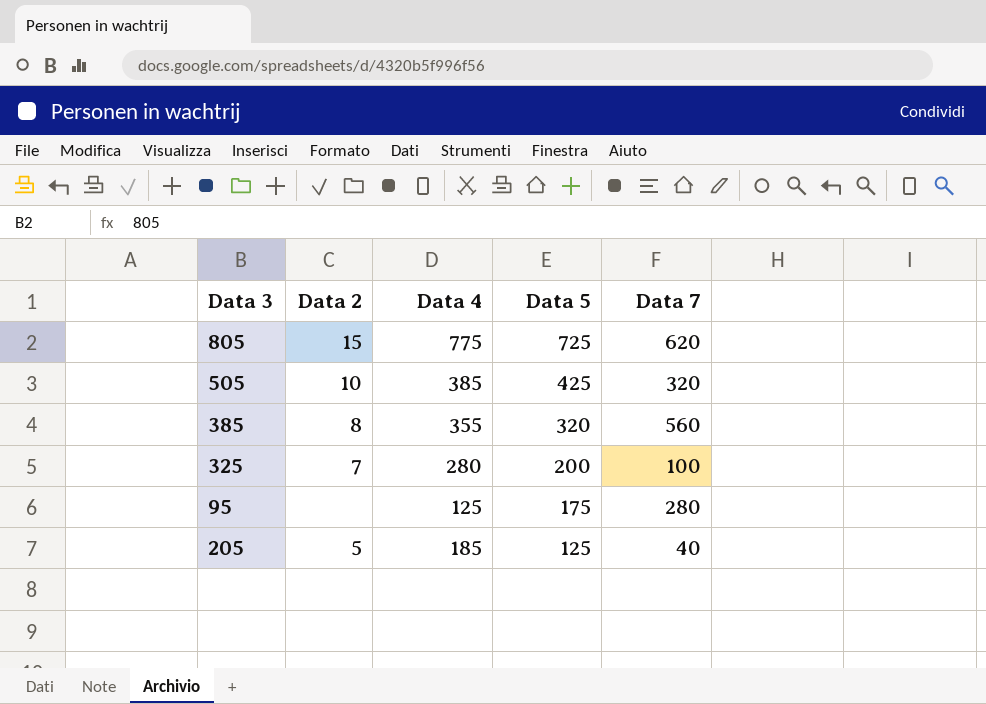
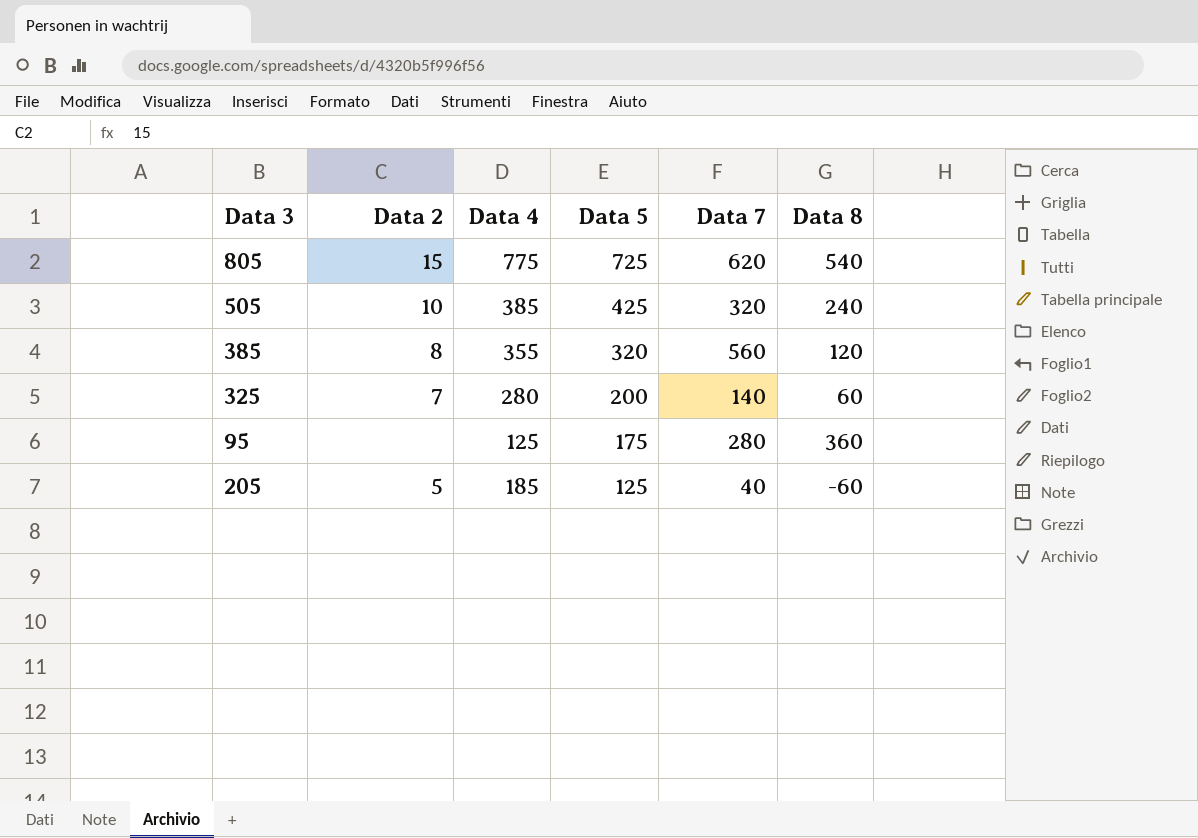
column Data 8 | position: none -> 6
325 | Data 7: 100 -> 140

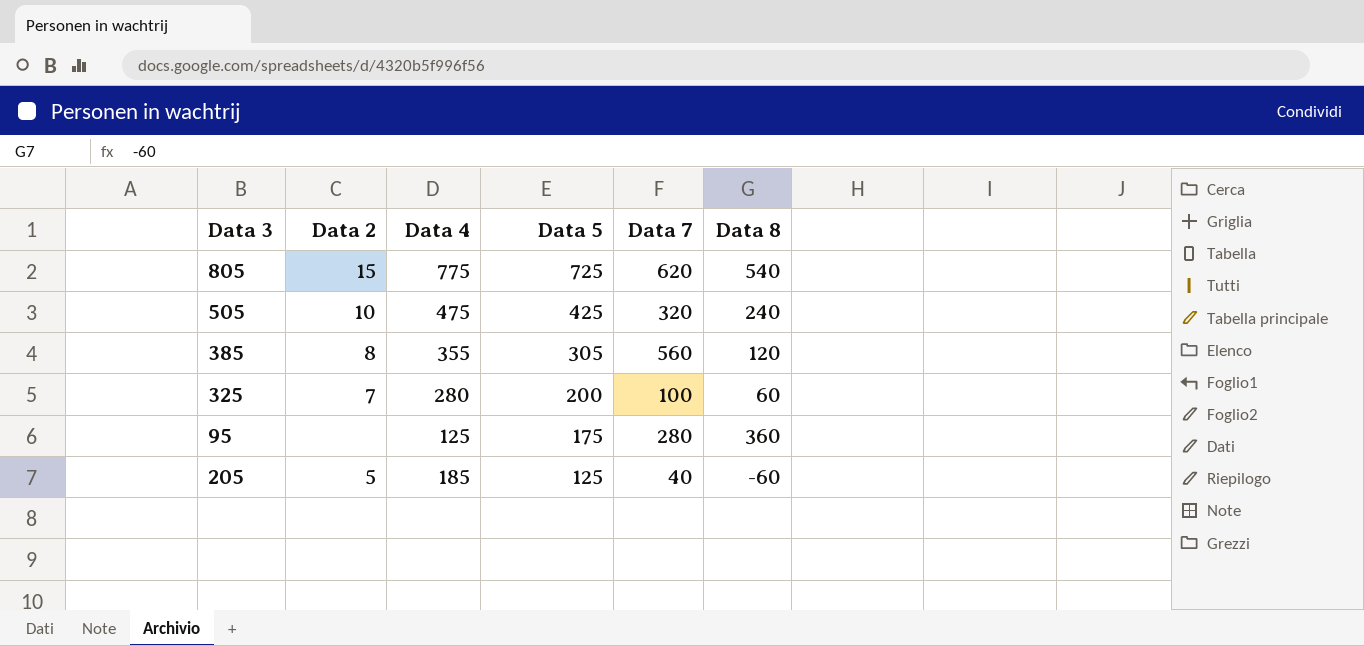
505 | Data 4: 385 -> 475
385 | Data 5: 320 -> 305
325 | Data 7: 140 -> 100

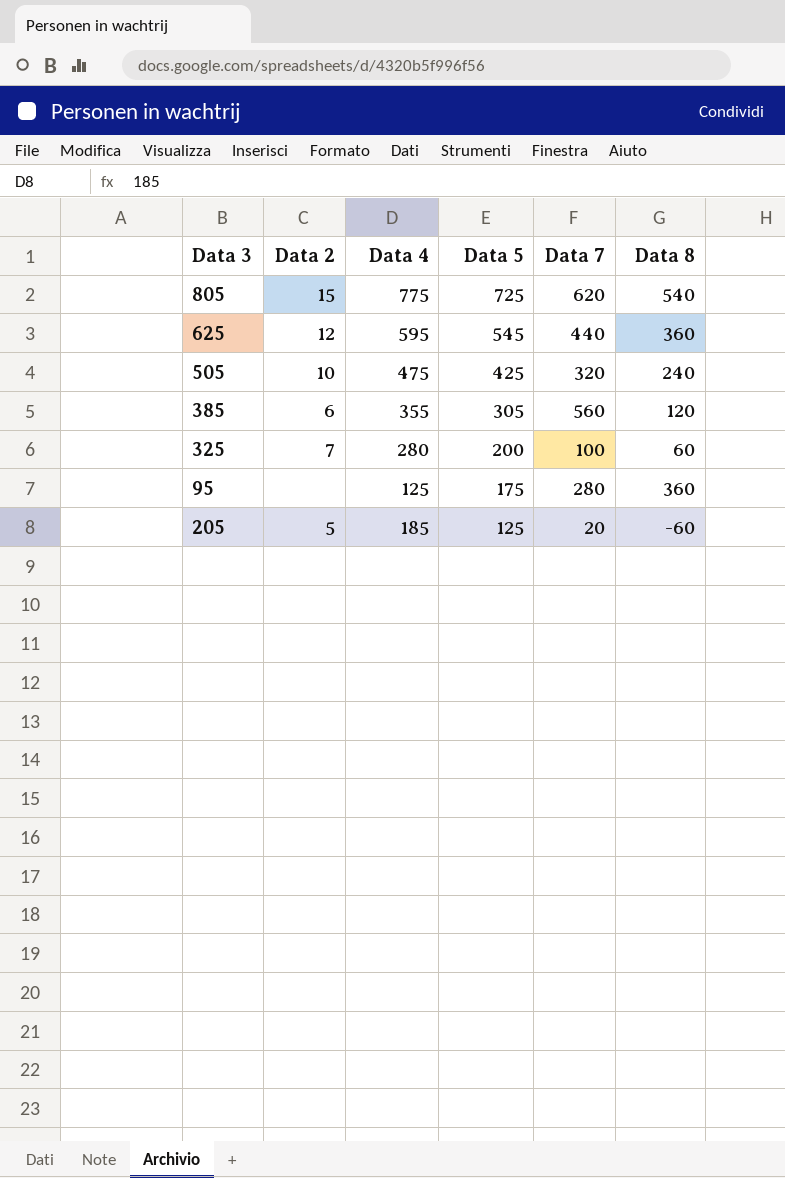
row 625: none -> 12 | 595 | 545 | 440 | 360
385 | Data 2: 8 -> 6
205 | Data 7: 40 -> 20

